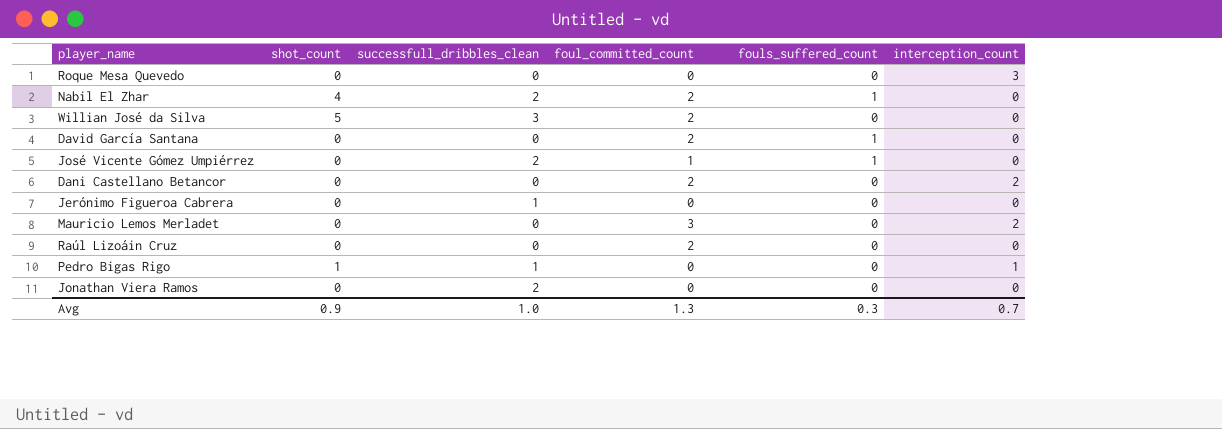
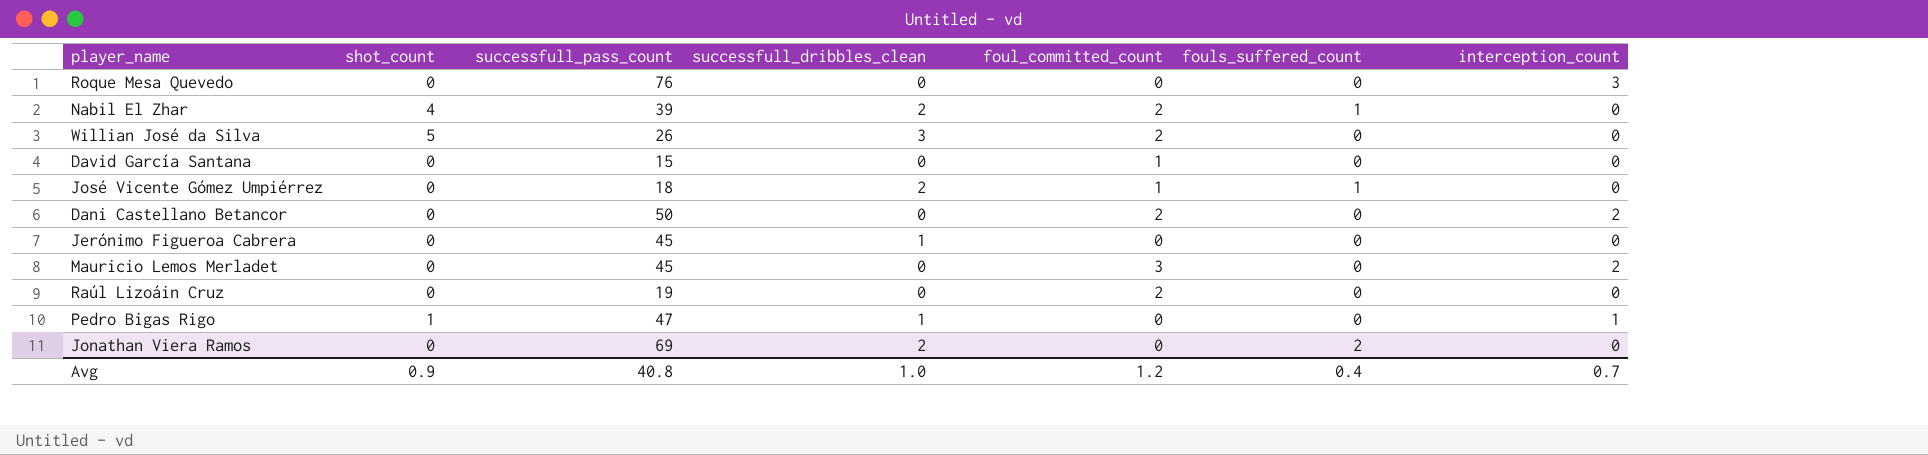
column successfull_pass_count | position: none -> 3
David García Santana | foul_committed_count: 2 -> 1
David García Santana | fouls_suffered_count: 1 -> 0
Jonathan Viera Ramos | fouls_suffered_count: 0 -> 2
Avg | foul_committed_count: 1.3 -> 1.2
Avg | fouls_suffered_count: 0.3 -> 0.4

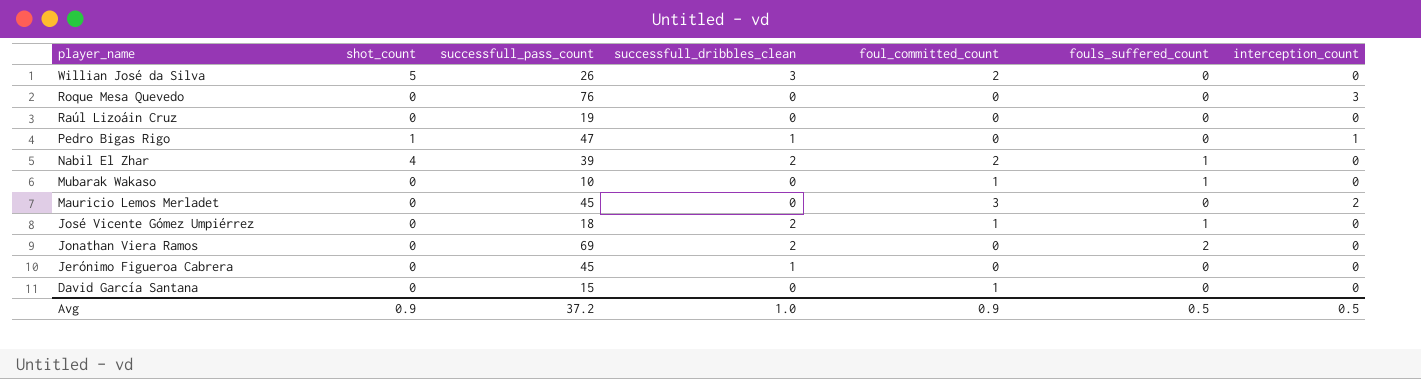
row order: none -> player_name descending
row Dani Castellano Betancor: 0 | 50 | 0 | 2 | 0 | 2 -> none
Raúl Lizoáin Cruz | foul_committed_count: 2 -> 0
row Mubarak Wakaso: none -> 0 | 10 | 0 | 1 | 1 | 0
Avg | successfull_pass_count: 40.8 -> 37.2
Avg | foul_committed_count: 1.2 -> 0.9
Avg | fouls_suffered_count: 0.4 -> 0.5
Avg | interception_count: 0.7 -> 0.5

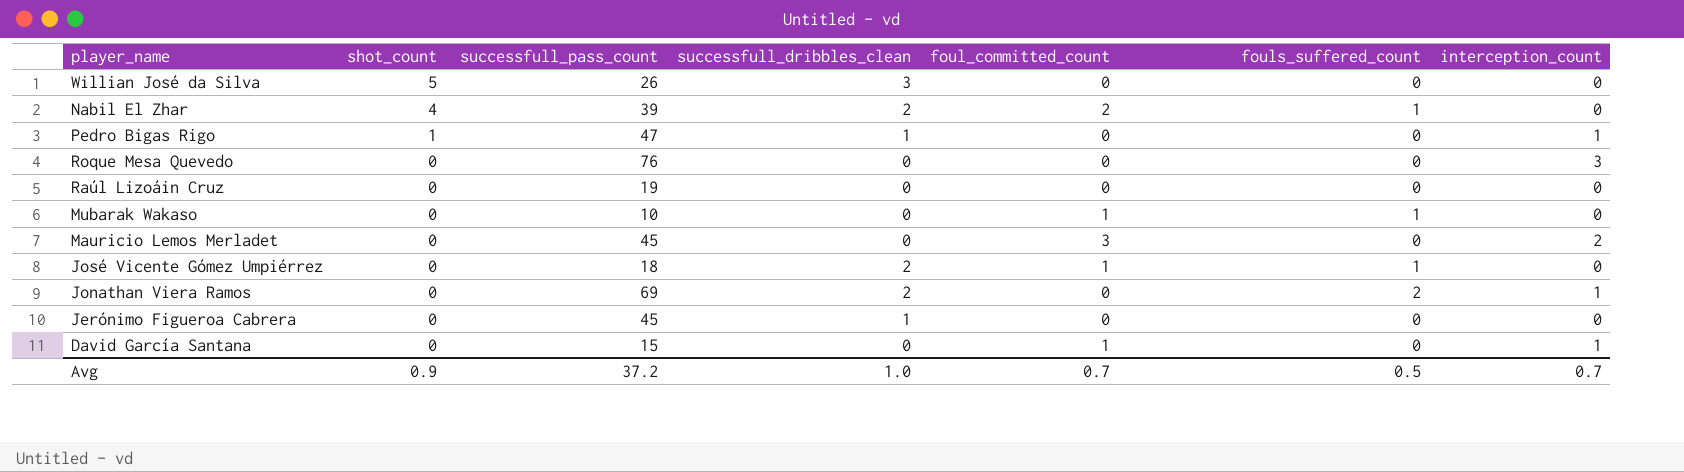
row order: player_name descending -> shot_count descending
Willian José da Silva | foul_committed_count: 2 -> 0
Jonathan Viera Ramos | interception_count: 0 -> 1
David García Santana | interception_count: 0 -> 1
Avg | foul_committed_count: 0.9 -> 0.7
Avg | interception_count: 0.5 -> 0.7

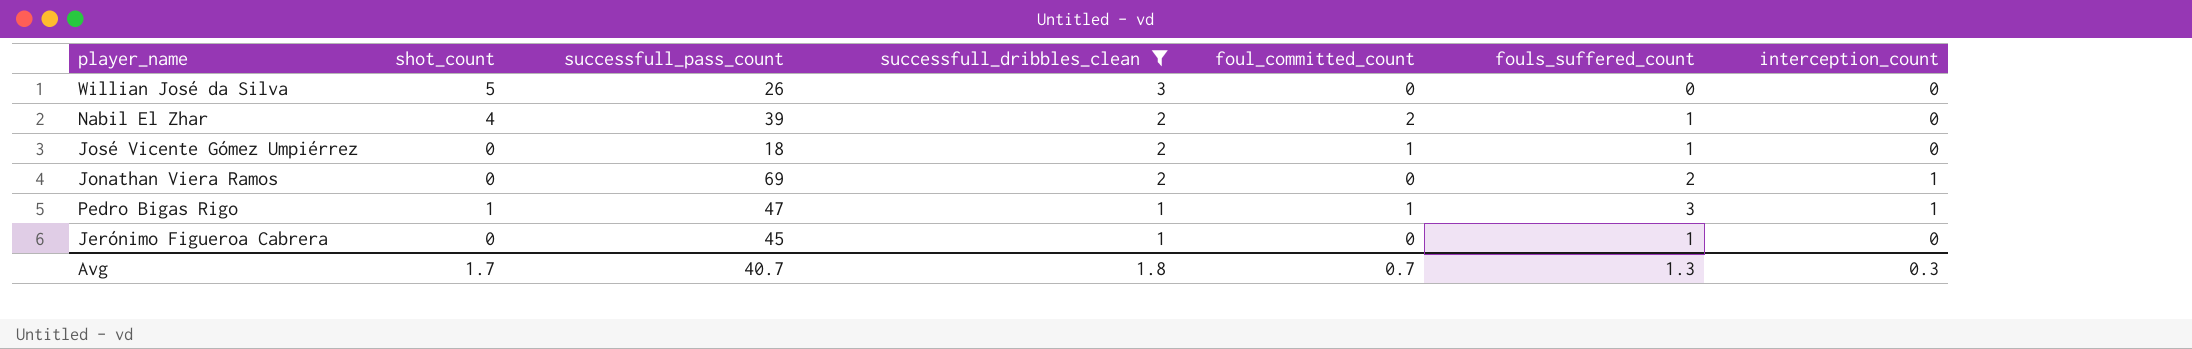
filter: none -> successfull_dribbles_clean != 0
row order: shot_count descending -> successfull_dribbles_clean descending
Pedro Bigas Rigo | foul_committed_count: 0 -> 1
Pedro Bigas Rigo | fouls_suffered_count: 0 -> 3
Jerónimo Figueroa Cabrera | fouls_suffered_count: 0 -> 1
Avg | shot_count: 0.9 -> 1.7
Avg | successfull_pass_count: 37.2 -> 40.7
Avg | successfull_dribbles_clean: 1.0 -> 1.8
Avg | fouls_suffered_count: 0.5 -> 1.3
Avg | interception_count: 0.7 -> 0.3

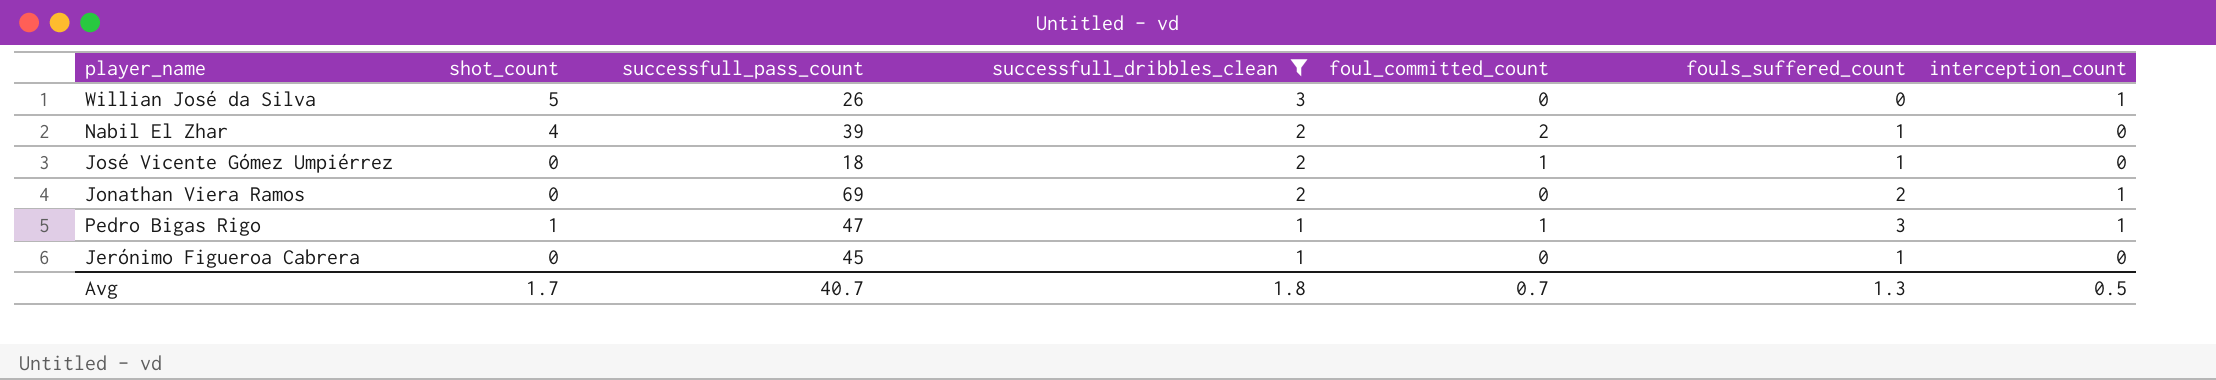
Willian José da Silva | interception_count: 0 -> 1
Avg | interception_count: 0.3 -> 0.5

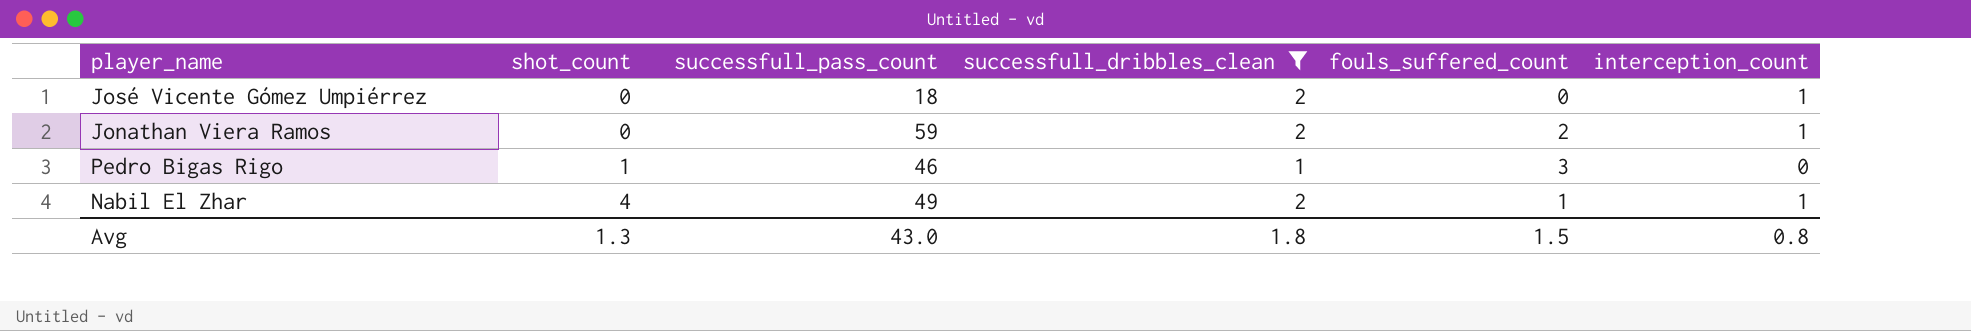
row order: successfull_dribbles_clean descending -> shot_count ascending
column foul_committed_count | position: 5 -> none
row Willian José da Silva: 5 | 26 | 3 | 0 | 0 | 1 -> none
row Jerónimo Figueroa Cabrera: 0 | 45 | 1 | 0 | 1 | 0 -> none
José Vicente Gómez Umpiérrez | fouls_suffered_count: 1 -> 0
José Vicente Gómez Umpiérrez | interception_count: 0 -> 1
Jonathan Viera Ramos | successfull_pass_count: 69 -> 59
Pedro Bigas Rigo | successfull_pass_count: 47 -> 46
Pedro Bigas Rigo | interception_count: 1 -> 0
Nabil El Zhar | successfull_pass_count: 39 -> 49
Nabil El Zhar | interception_count: 0 -> 1
Avg | shot_count: 1.7 -> 1.3
Avg | successfull_pass_count: 40.7 -> 43.0
Avg | fouls_suffered_count: 1.3 -> 1.5
Avg | interception_count: 0.5 -> 0.8

